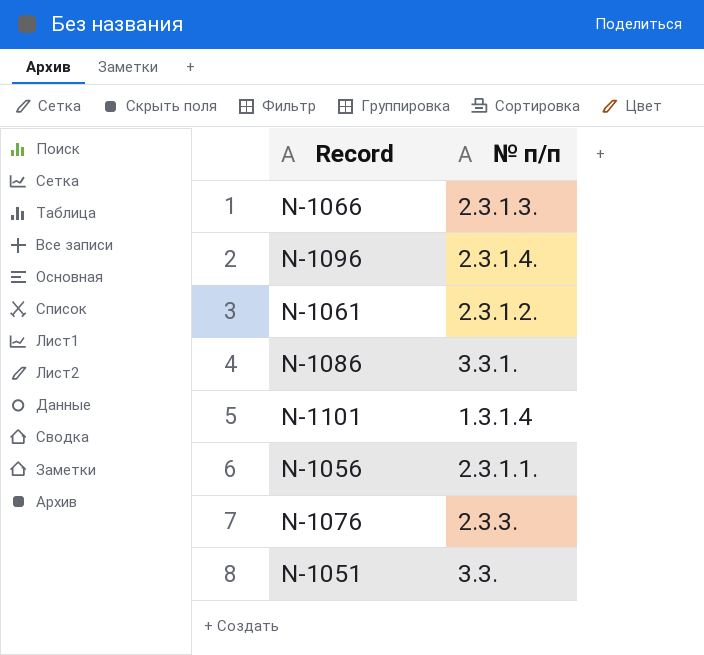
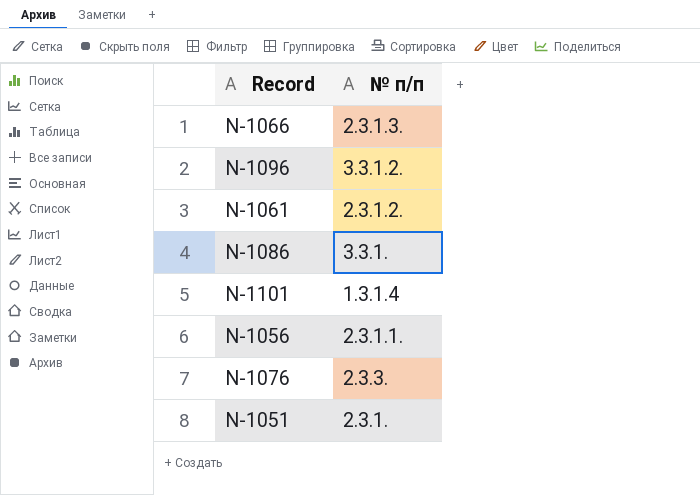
N-1096 | № п/п: 2.3.1.4. -> 3.3.1.2.
N-1051 | № п/п: 3.3. -> 2.3.1.

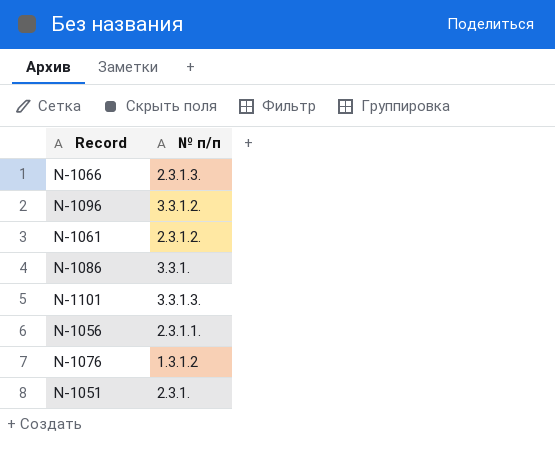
N-1101 | № п/п: 1.3.1.4 -> 3.3.1.3.
N-1076 | № п/п: 2.3.3. -> 1.3.1.2

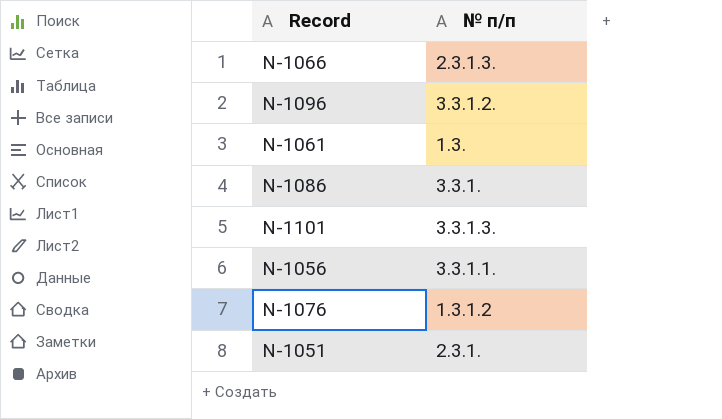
N-1061 | № п/п: 2.3.1.2. -> 1.3.
N-1056 | № п/п: 2.3.1.1. -> 3.3.1.1.

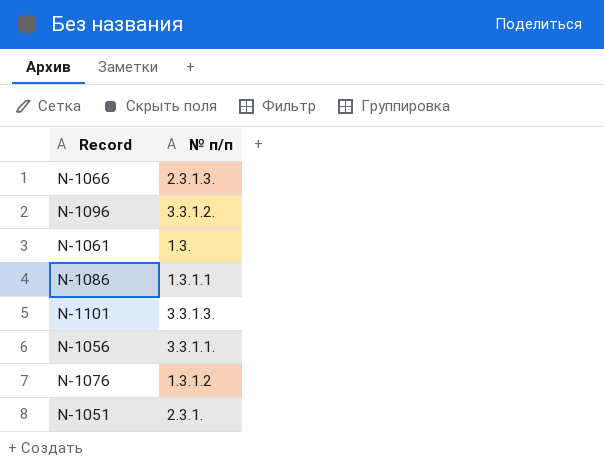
N-1086 | № п/п: 3.3.1. -> 1.3.1.1

